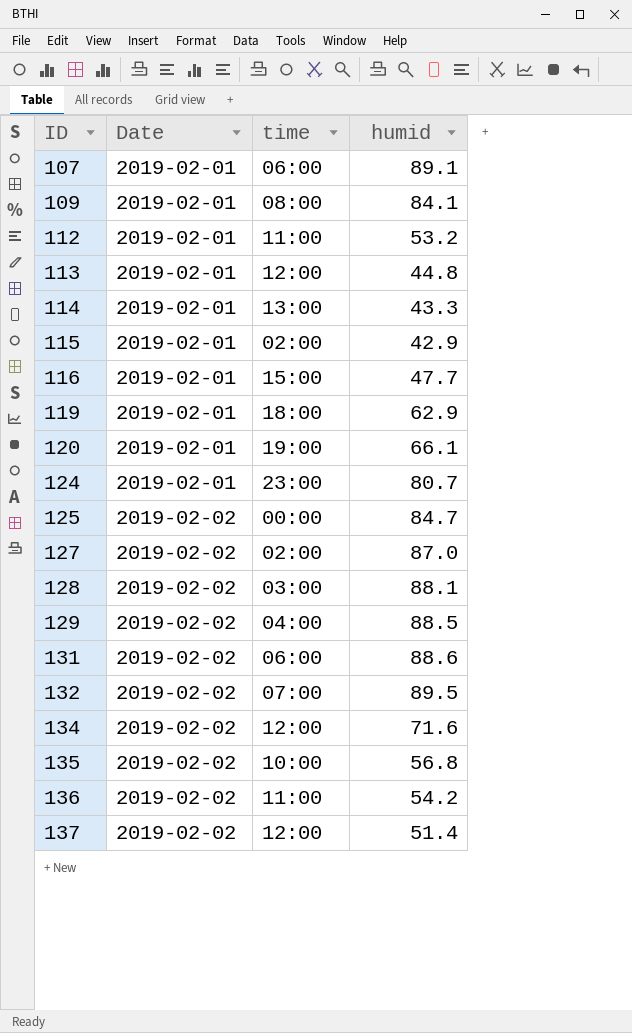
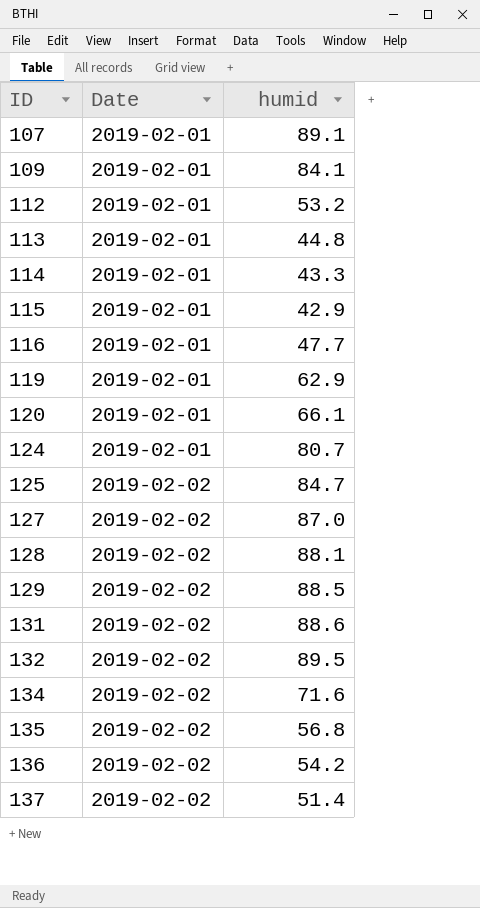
column time | position: 3 -> none

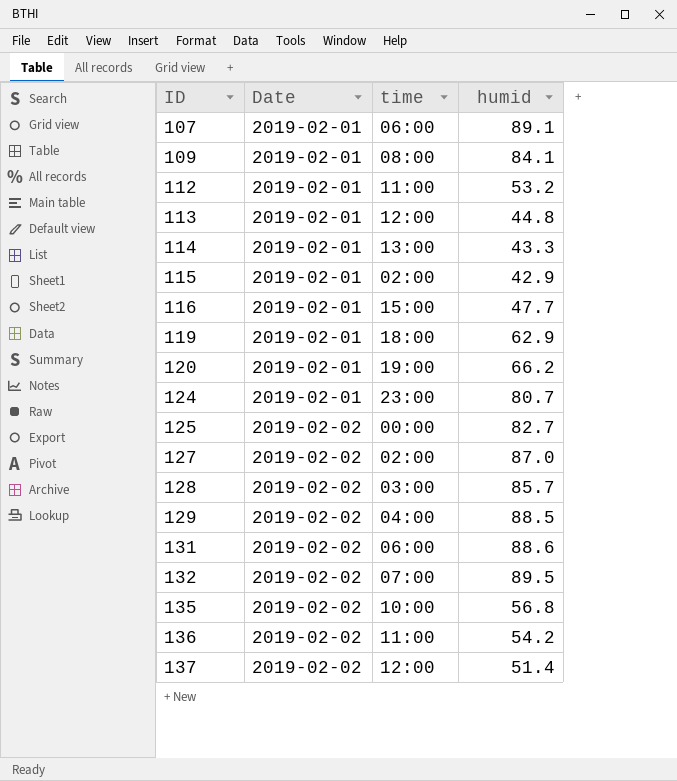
column time | position: none -> 3
row 134: 2019-02-02 | 71.6 -> none
120 | humid: 66.1 -> 66.2
125 | humid: 84.7 -> 82.7
128 | humid: 88.1 -> 85.7

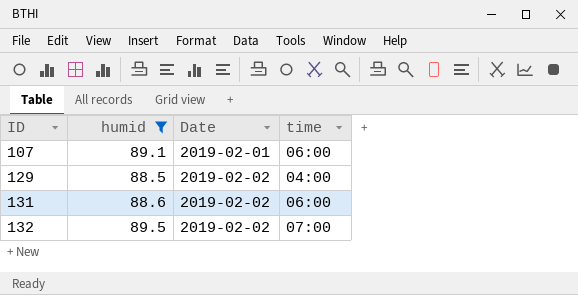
filter: none -> humid >= 88.5
column humid | position: 4 -> 2

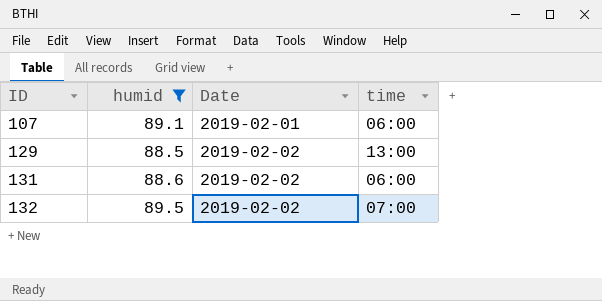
129 | time: 04:00 -> 13:00

